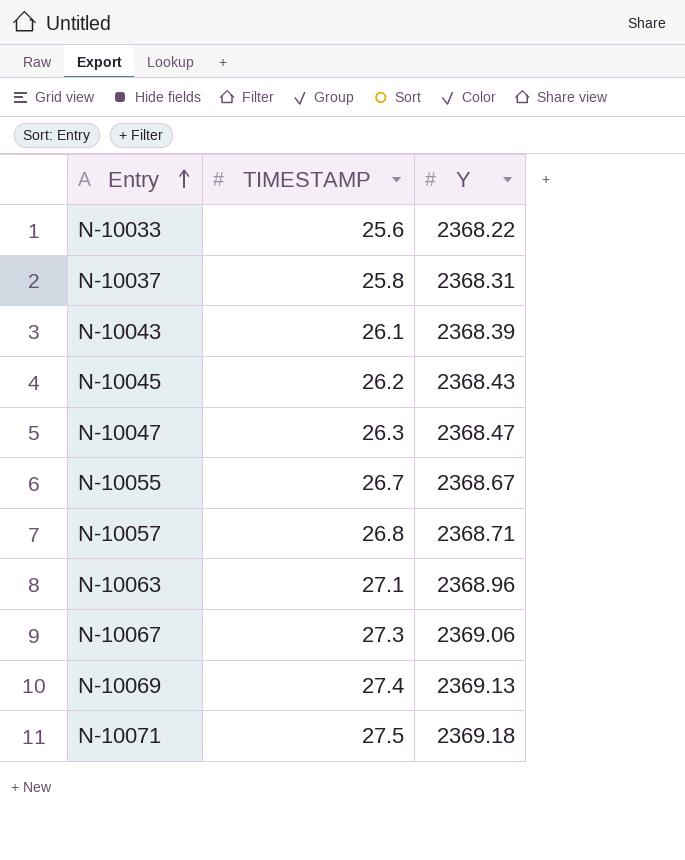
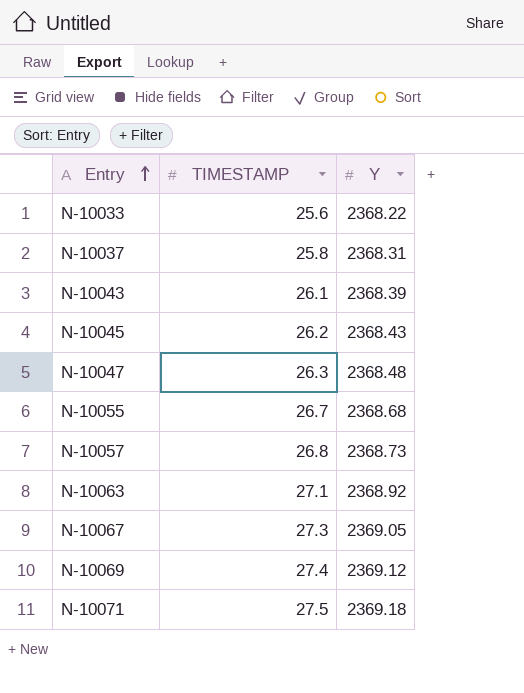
N-10047 | Y: 2368.47 -> 2368.48
N-10055 | Y: 2368.67 -> 2368.68
N-10057 | Y: 2368.71 -> 2368.73
N-10063 | Y: 2368.96 -> 2368.92
N-10067 | Y: 2369.06 -> 2369.05
N-10069 | Y: 2369.13 -> 2369.12

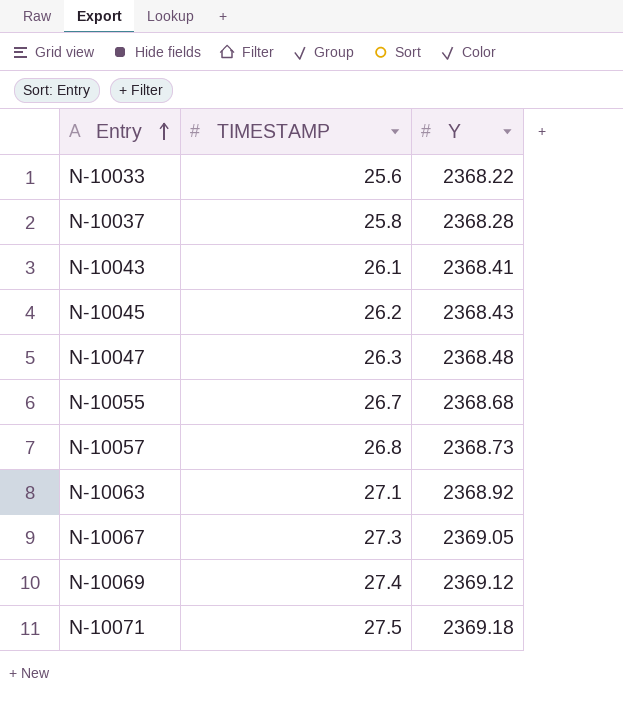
N-10037 | Y: 2368.31 -> 2368.28
N-10043 | Y: 2368.39 -> 2368.41

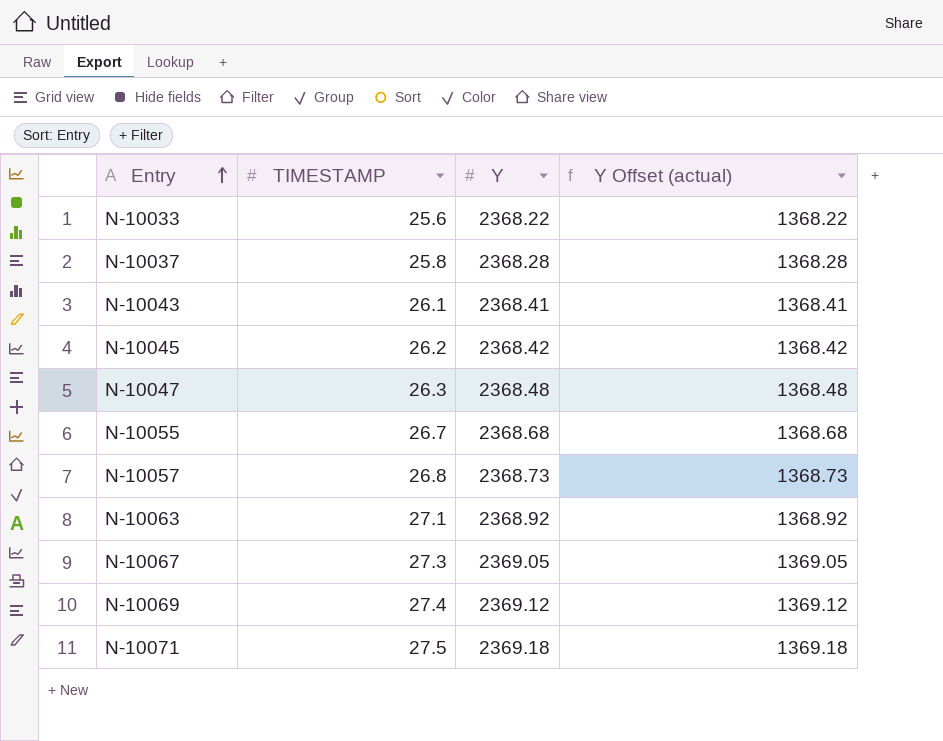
column Y Offset (actual) | formula: none -> [Y] - 1000
N-10045 | Y: 2368.43 -> 2368.42

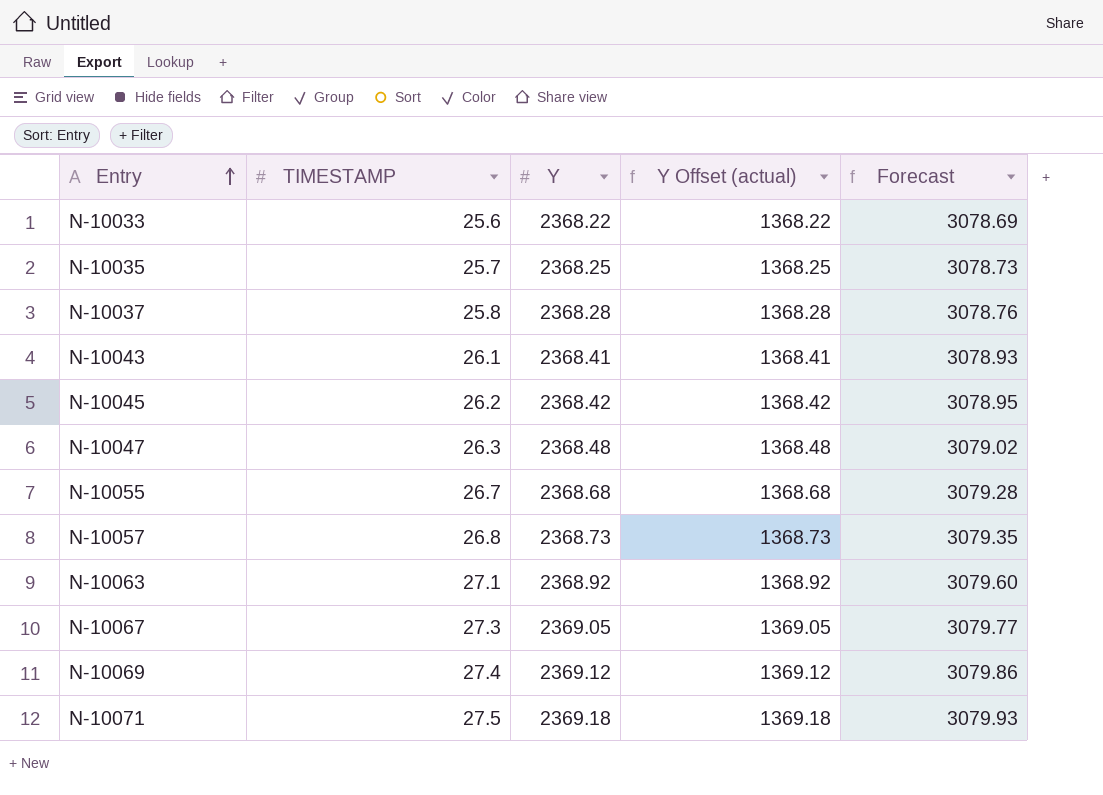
column Forecast | formula: none -> [Y] * 1.3
row N-10035: none -> 25.7 | 2368.25 | 1368.25 | 3078.73

